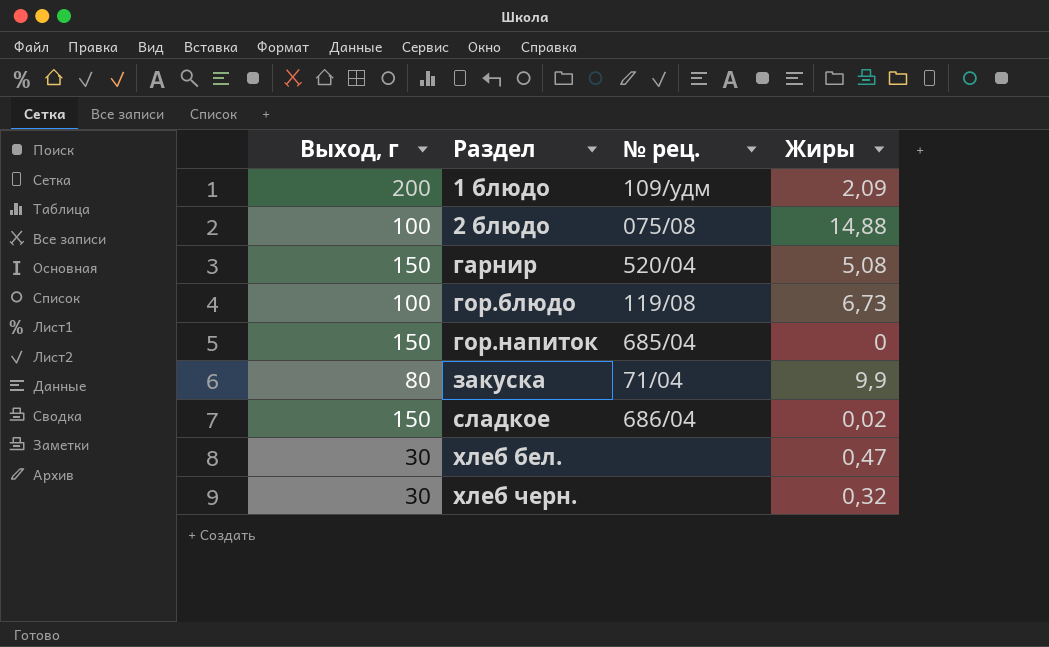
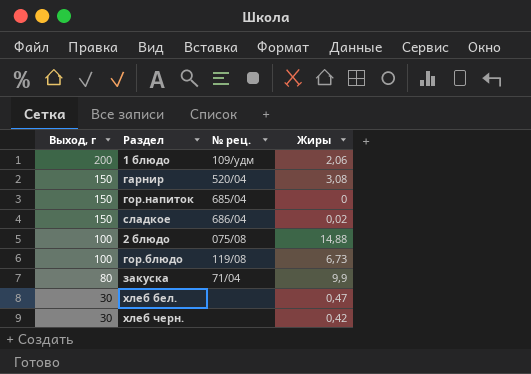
row order: Раздел ascending -> Выход, г descending
1 блюдо | Жиры: 2,09 -> 2,06
гарнир | Жиры: 5,08 -> 3,08
хлеб черн. | Жиры: 0,32 -> 0,42

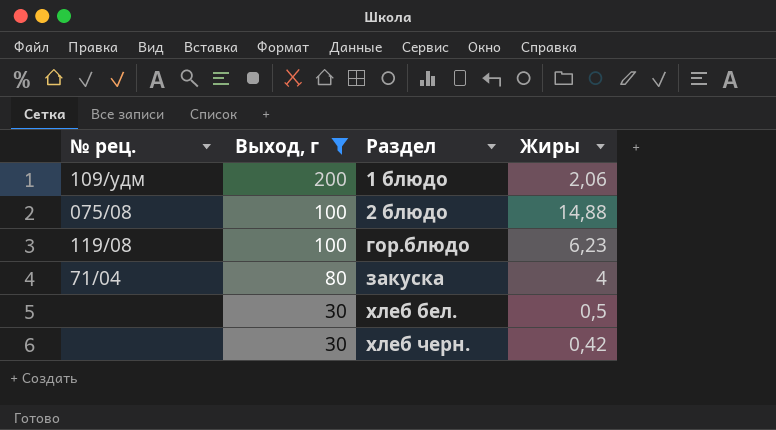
filter: none -> Выход, г != 150
column № рец. | position: 3 -> 1
гор.блюдо | Жиры: 6,73 -> 6,23
закуска | Жиры: 9,9 -> 4
хлеб бел. | Жиры: 0,47 -> 0,5

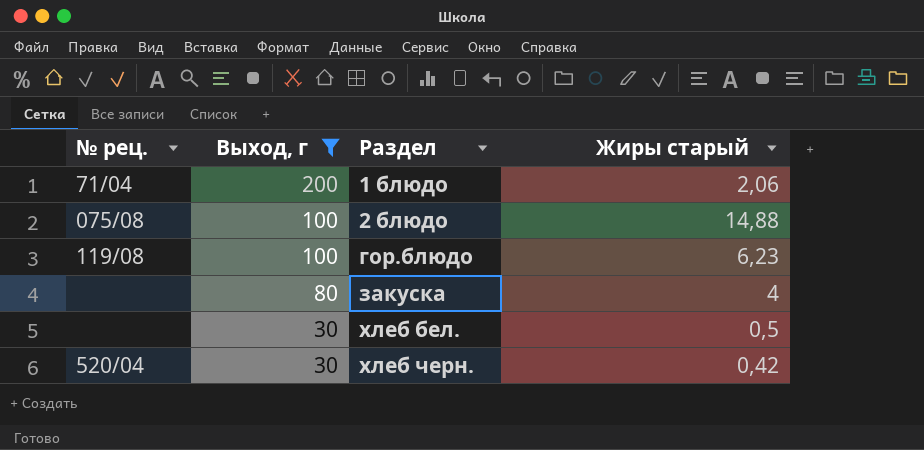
column name: Жиры -> Жиры старый
1 блюдо | № рец.: 109/удм -> 71/04
закуска | № рец.: 71/04 -> none
хлеб черн. | № рец.: none -> 520/04

